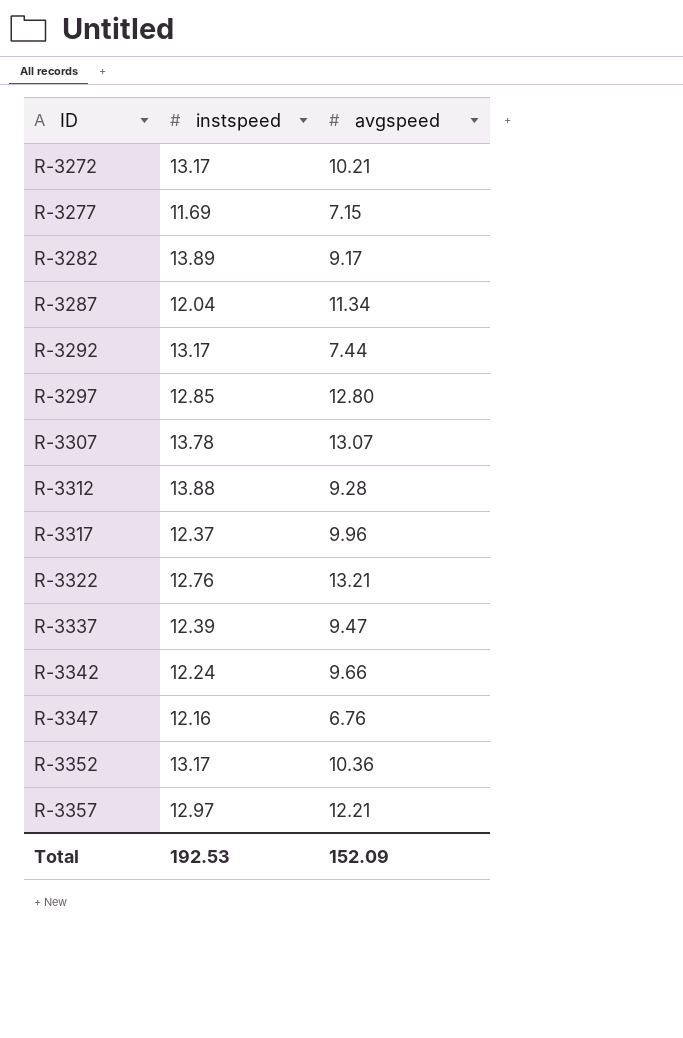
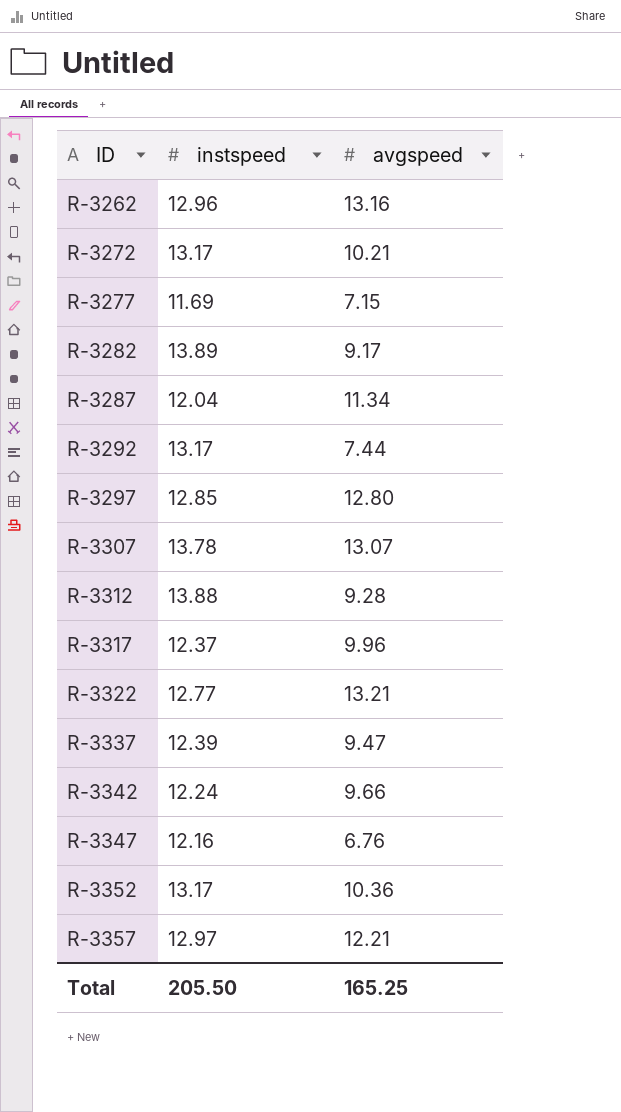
row R-3262: none -> 12.96 | 13.16
R-3322 | instspeed: 12.76 -> 12.77
Total | instspeed: 192.53 -> 205.50
Total | avgspeed: 152.09 -> 165.25

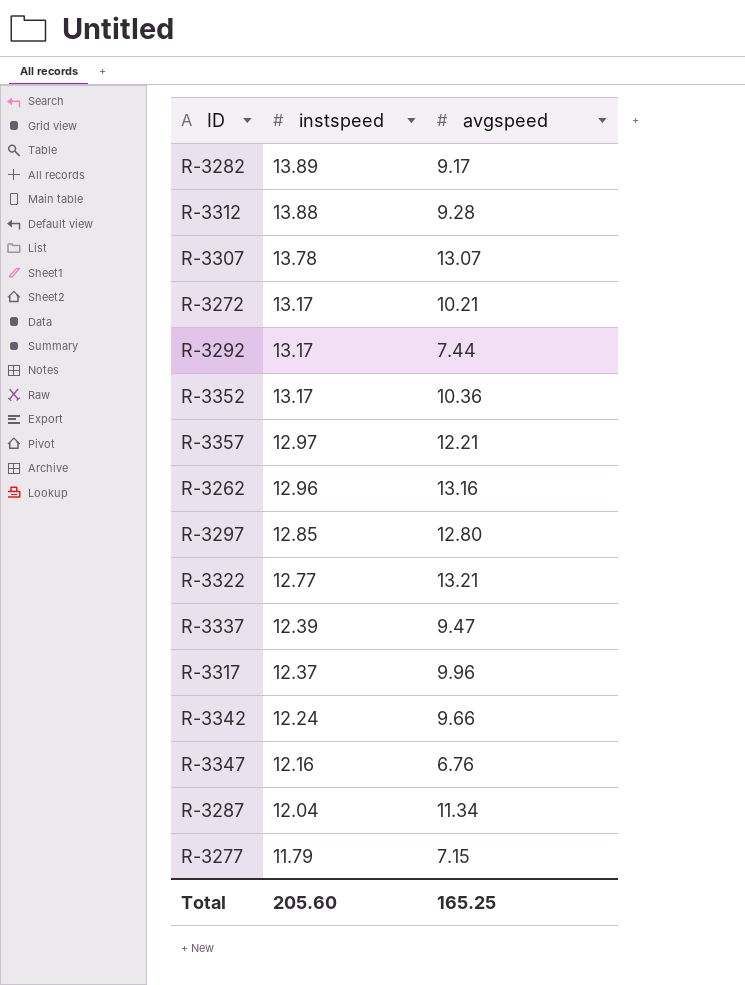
row order: ID ascending -> instspeed descending
R-3277 | instspeed: 11.69 -> 11.79
Total | instspeed: 205.50 -> 205.60

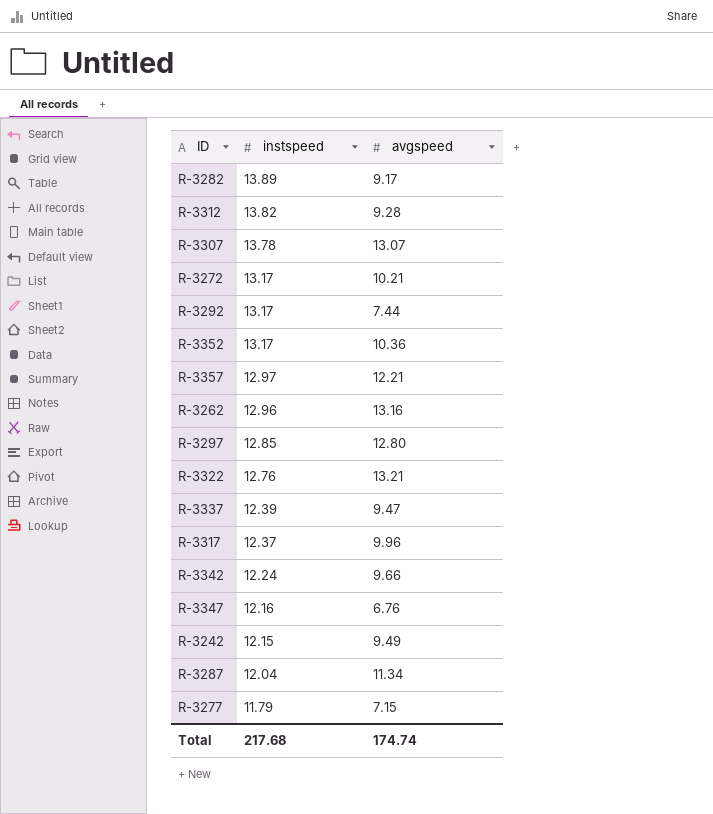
R-3312 | instspeed: 13.88 -> 13.82
R-3322 | instspeed: 12.77 -> 12.76
row R-3242: none -> 12.15 | 9.49
Total | instspeed: 205.60 -> 217.68
Total | avgspeed: 165.25 -> 174.74

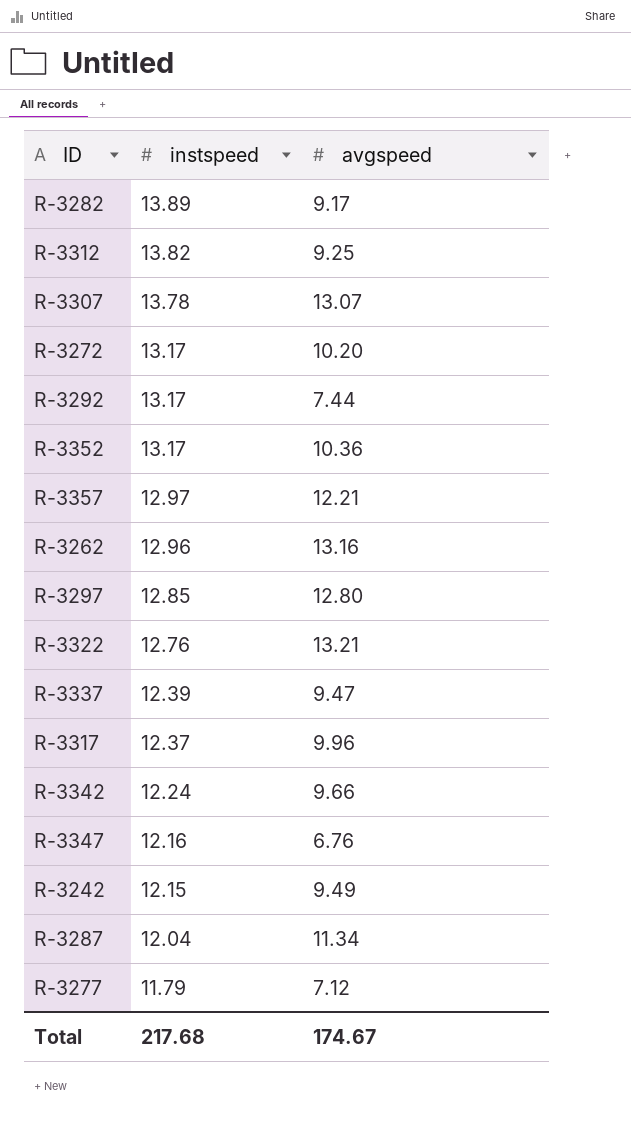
R-3312 | avgspeed: 9.28 -> 9.25
R-3272 | avgspeed: 10.21 -> 10.20
R-3277 | avgspeed: 7.15 -> 7.12
Total | avgspeed: 174.74 -> 174.67

